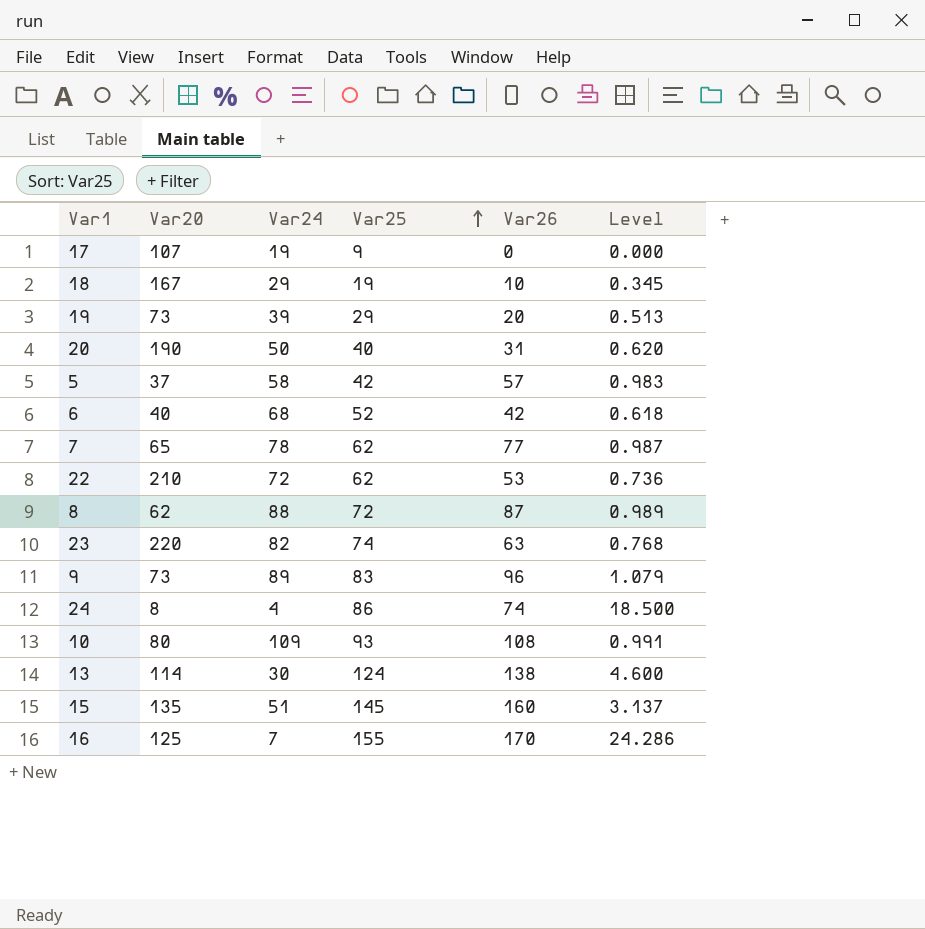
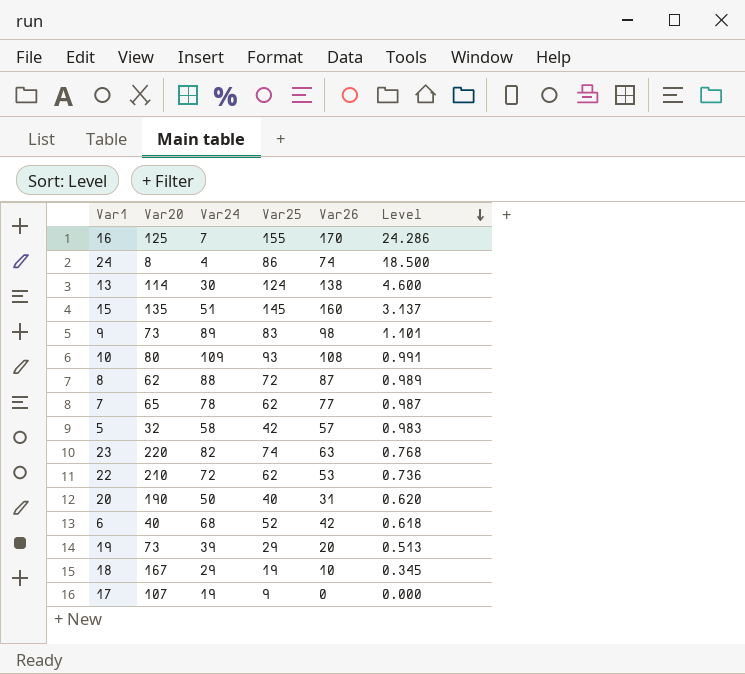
row order: Var25 ascending -> Level descending
9 | Var26: 96 -> 98
9 | Level: 1.079 -> 1.101
5 | Var20: 37 -> 32

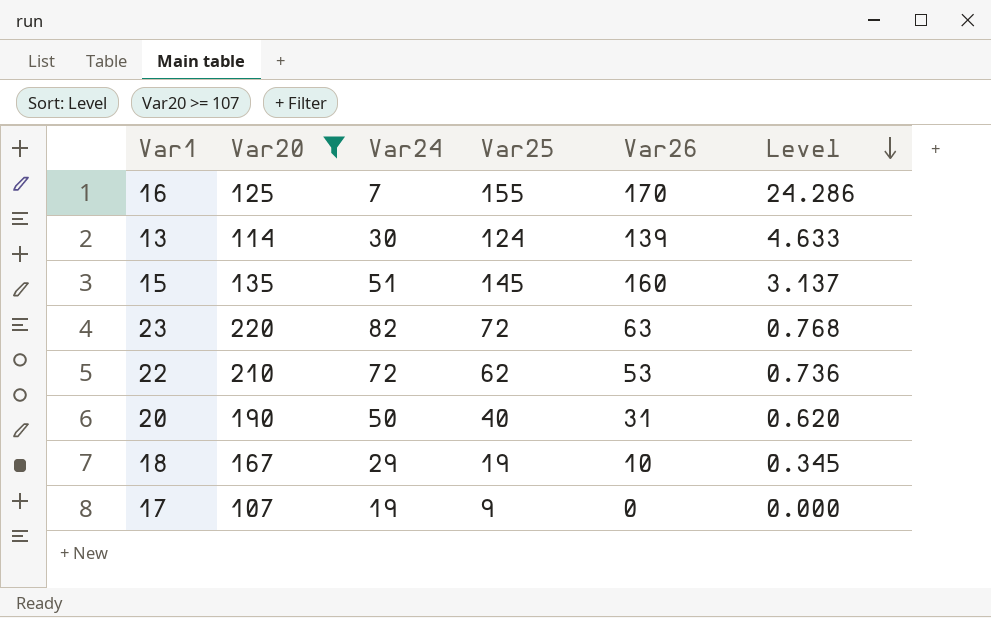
filter: none -> Var20 >= 107
13 | Var26: 138 -> 139
13 | Level: 4.600 -> 4.633
23 | Var25: 74 -> 72

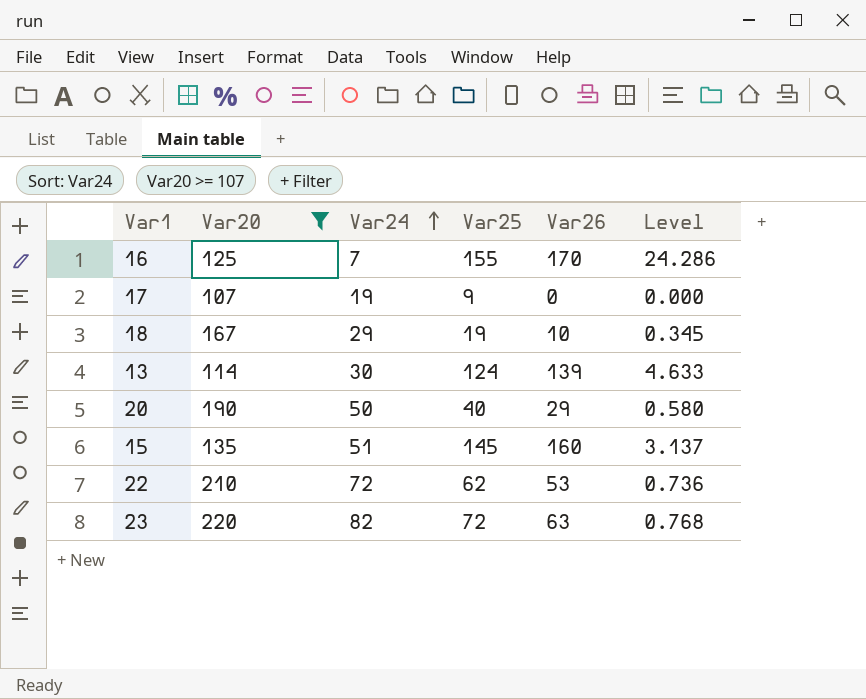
row order: Level descending -> Var24 ascending
20 | Var26: 31 -> 29
20 | Level: 0.620 -> 0.580

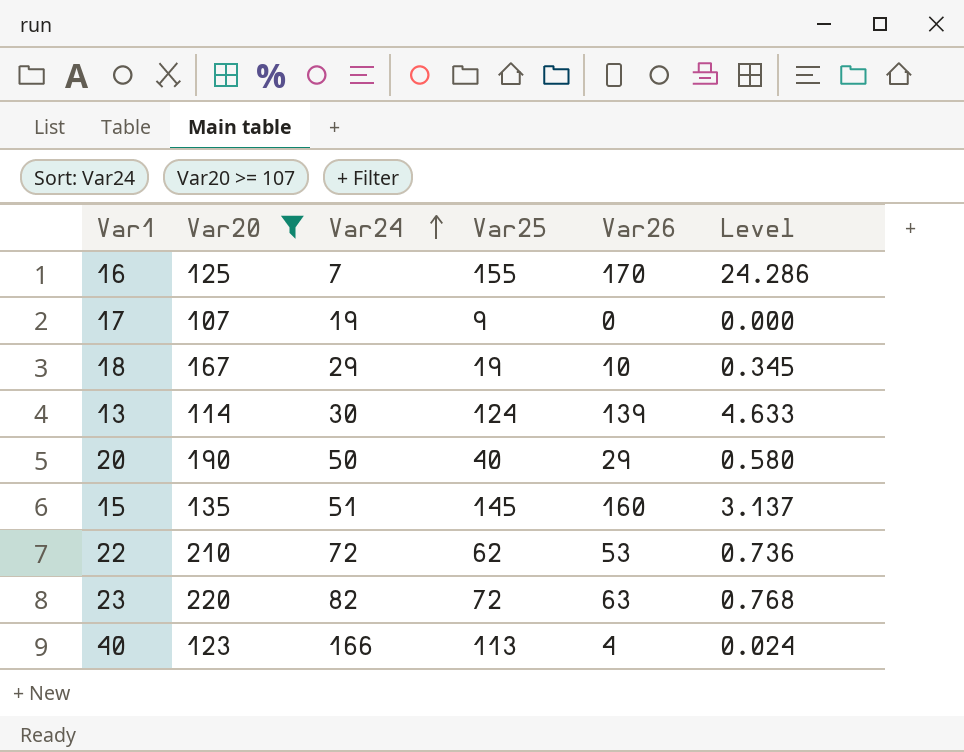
row 40: none -> 123 | 166 | 113 | 4 | 0.024

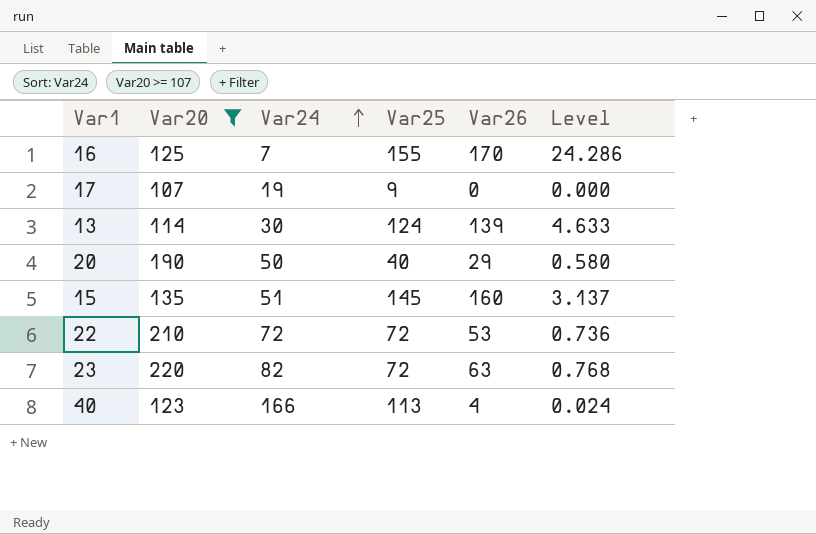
row 18: 167 | 29 | 19 | 10 | 0.345 -> none
22 | Var25: 62 -> 72

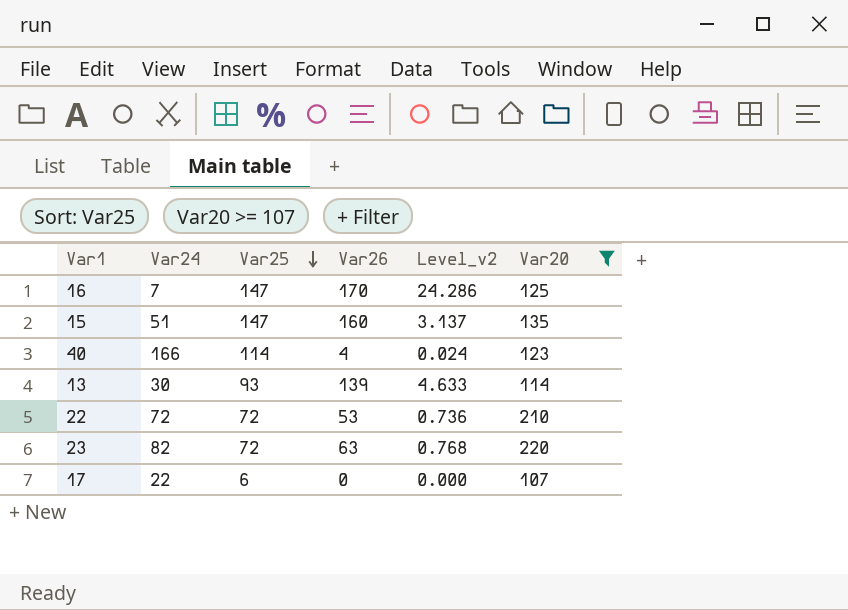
row order: Var24 ascending -> Var25 descending
column name: Level -> Level_v2
column Var20 | position: 2 -> 6
row 20: 190 | 50 | 40 | 29 | 0.580 -> none
16 | Var25: 155 -> 147
15 | Var25: 145 -> 147
40 | Var25: 113 -> 114
13 | Var25: 124 -> 93
17 | Var24: 19 -> 22
17 | Var25: 9 -> 6

